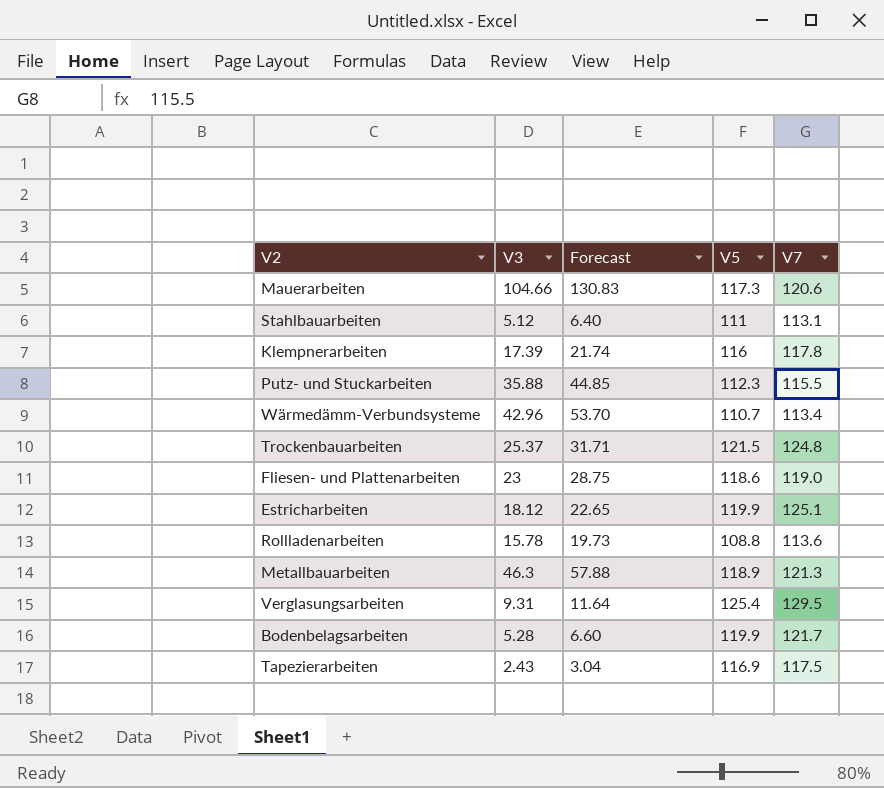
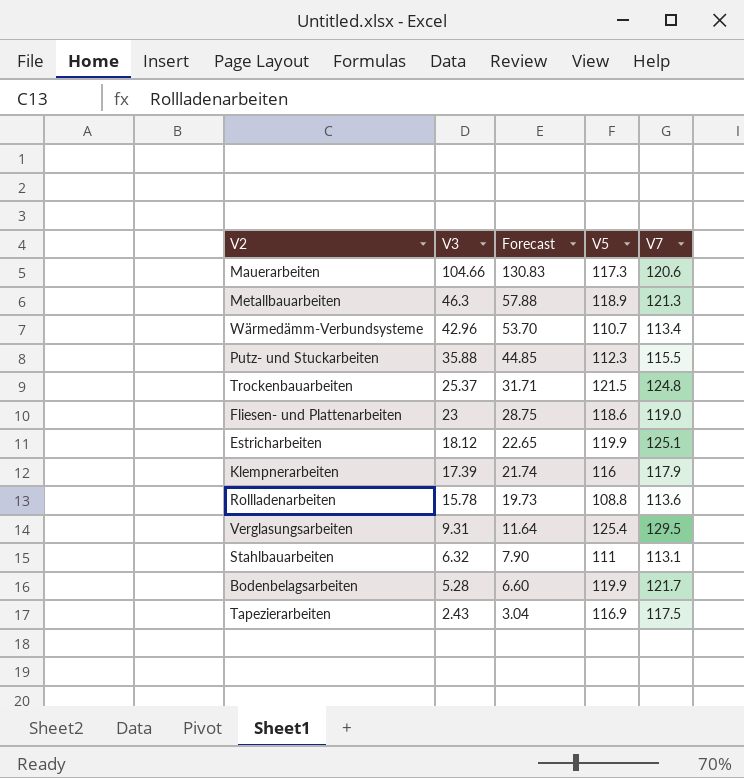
row order: none -> V3 descending
Klempnerarbeiten | V7: 117.8 -> 117.9
Stahlbauarbeiten | V3: 5.12 -> 6.32
Stahlbauarbeiten | Forecast: 6.40 -> 7.90

